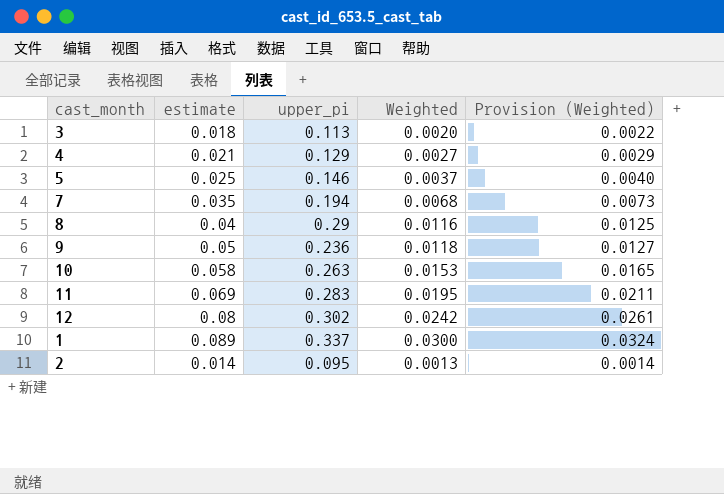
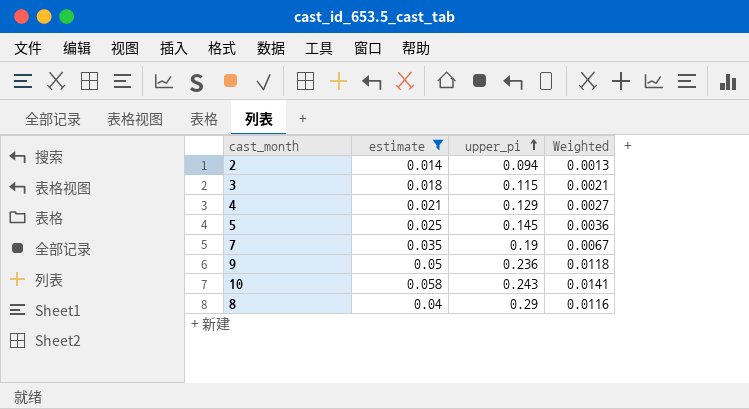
filter: none -> estimate <= 0.058
row order: none -> upper_pi ascending
column Provision (Weighted) | formula: [Weighted] * 1.08 -> none
2 | upper_pi: 0.095 -> 0.094
3 | upper_pi: 0.113 -> 0.115
3 | Weighted: 0.0020 -> 0.0021
5 | upper_pi: 0.146 -> 0.145
5 | Weighted: 0.0037 -> 0.0036
7 | upper_pi: 0.194 -> 0.19
7 | Weighted: 0.0068 -> 0.0067
10 | upper_pi: 0.263 -> 0.243
10 | Weighted: 0.0153 -> 0.0141

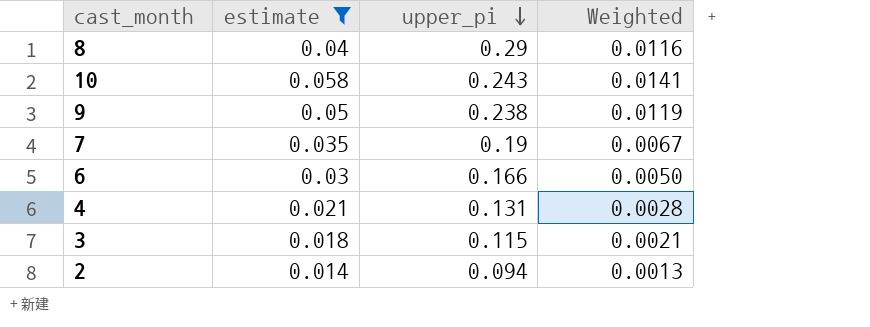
row order: upper_pi ascending -> upper_pi descending
row 5: 0.025 | 0.145 | 0.0036 -> none
9 | upper_pi: 0.236 -> 0.238
9 | Weighted: 0.0118 -> 0.0119
row 6: none -> 0.03 | 0.166 | 0.0050
4 | upper_pi: 0.129 -> 0.131
4 | Weighted: 0.0027 -> 0.0028

